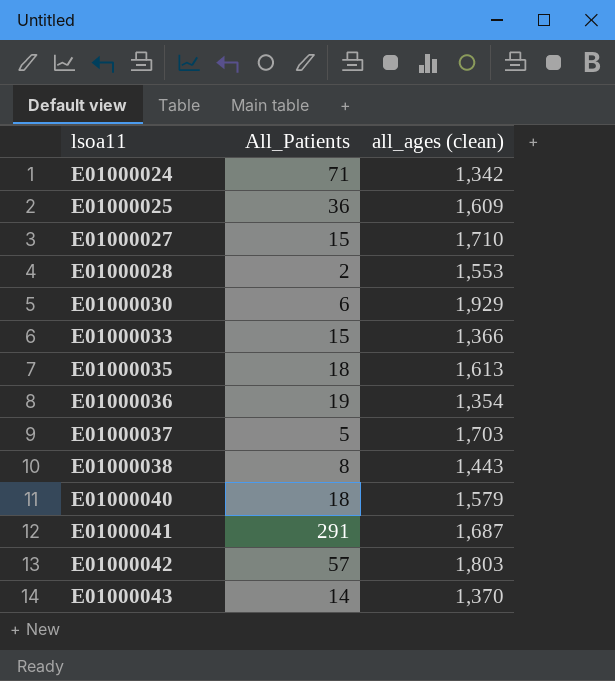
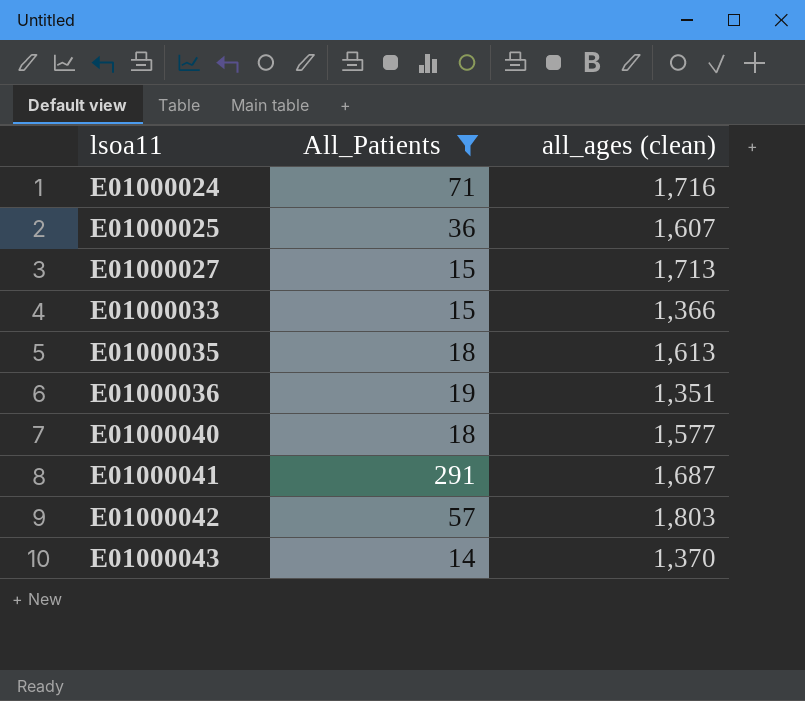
filter: none -> All_Patients >= 14
E01000024 | all_ages (clean): 1,342 -> 1,716
E01000025 | all_ages (clean): 1,609 -> 1,607
E01000027 | all_ages (clean): 1,710 -> 1,713
E01000036 | all_ages (clean): 1,354 -> 1,351
E01000040 | all_ages (clean): 1,579 -> 1,577

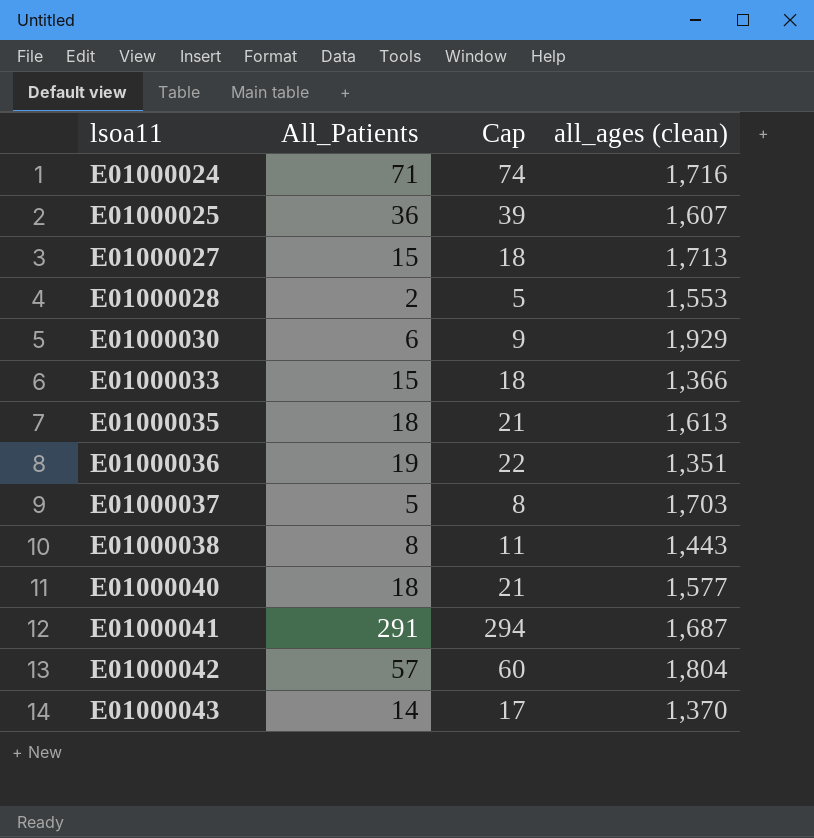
filter: All_Patients >= 14 -> none
column Cap | formula: none -> [All_Patients] + 3
E01000042 | all_ages (clean): 1,803 -> 1,804

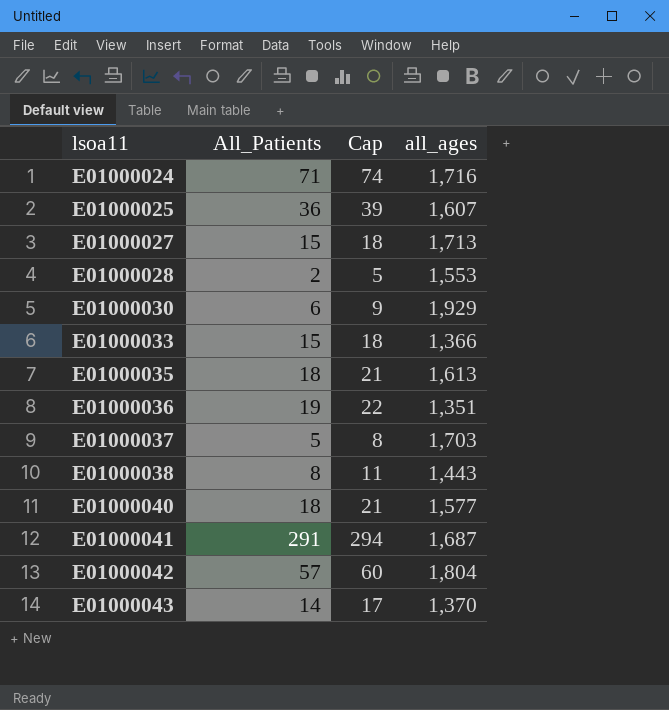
column name: all_ages (clean) -> all_ages

